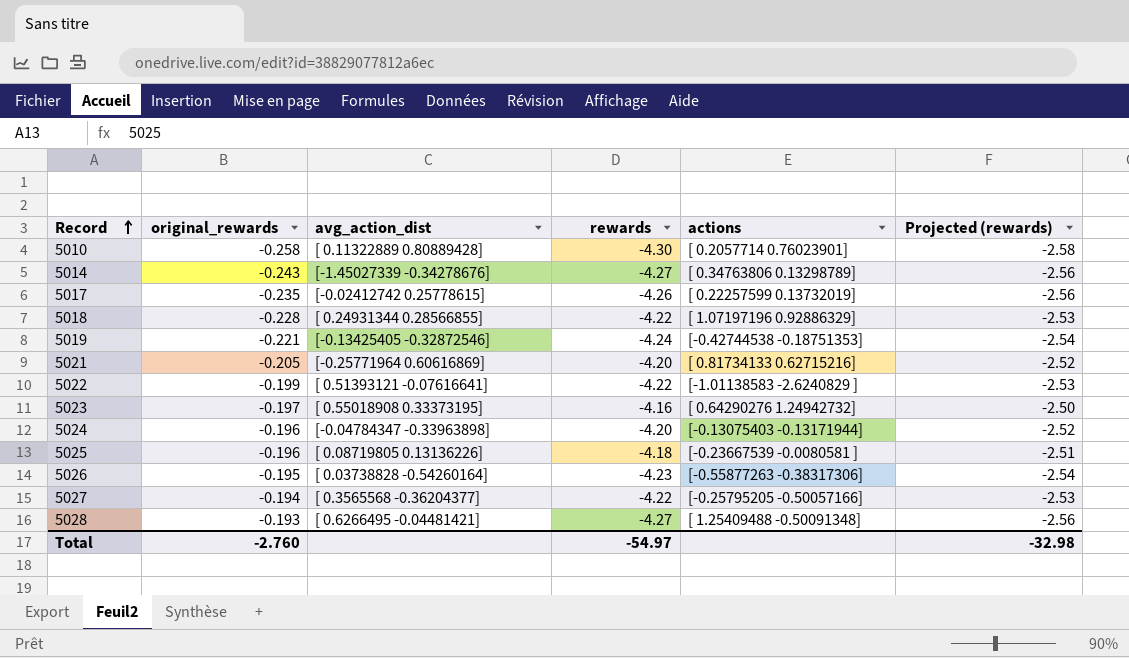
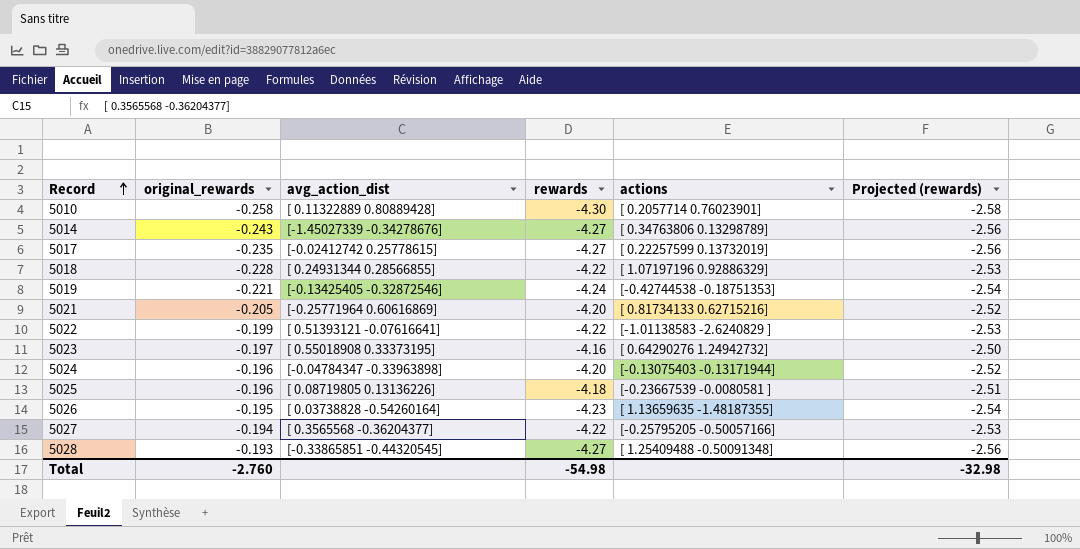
5017 | rewards: -4.26 -> -4.27
5026 | actions: [-0.55877263 -0.38317306] -> [ 1.13659635 -1.48187355]
5028 | avg_action_dist: [ 0.6266495 -0.04481421] -> [-0.33865851 -0.44320545]
Total | rewards: -54.97 -> -54.98

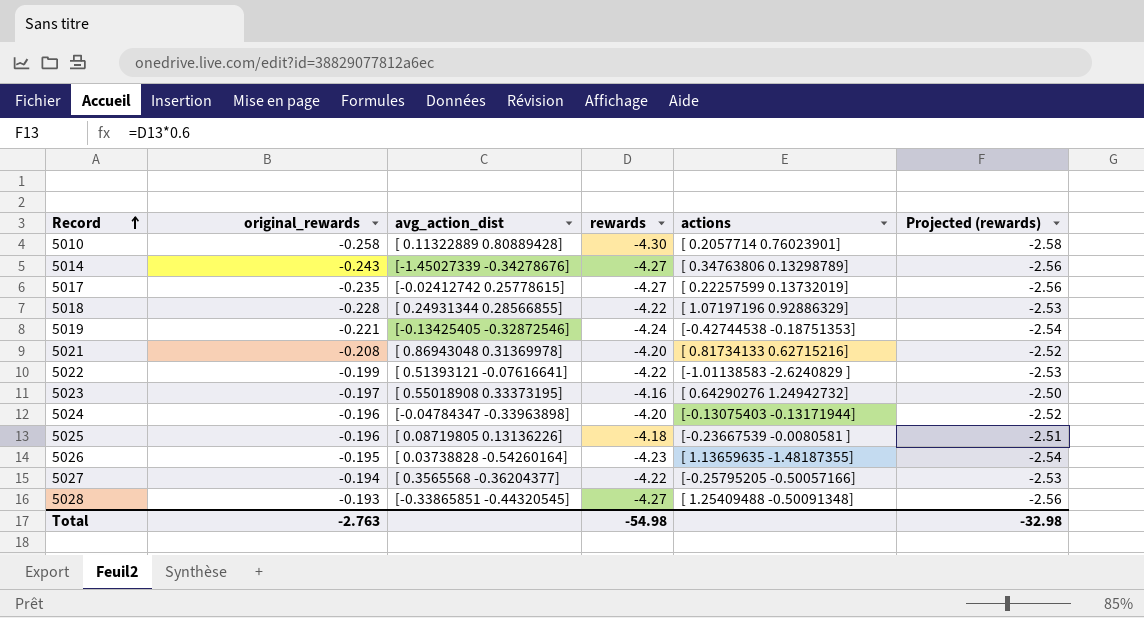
5021 | original_rewards: -0.205 -> -0.208
5021 | avg_action_dist: [-0.25771964 0.60616869] -> [ 0.86943048 0.31369978]
Total | original_rewards: -2.760 -> -2.763

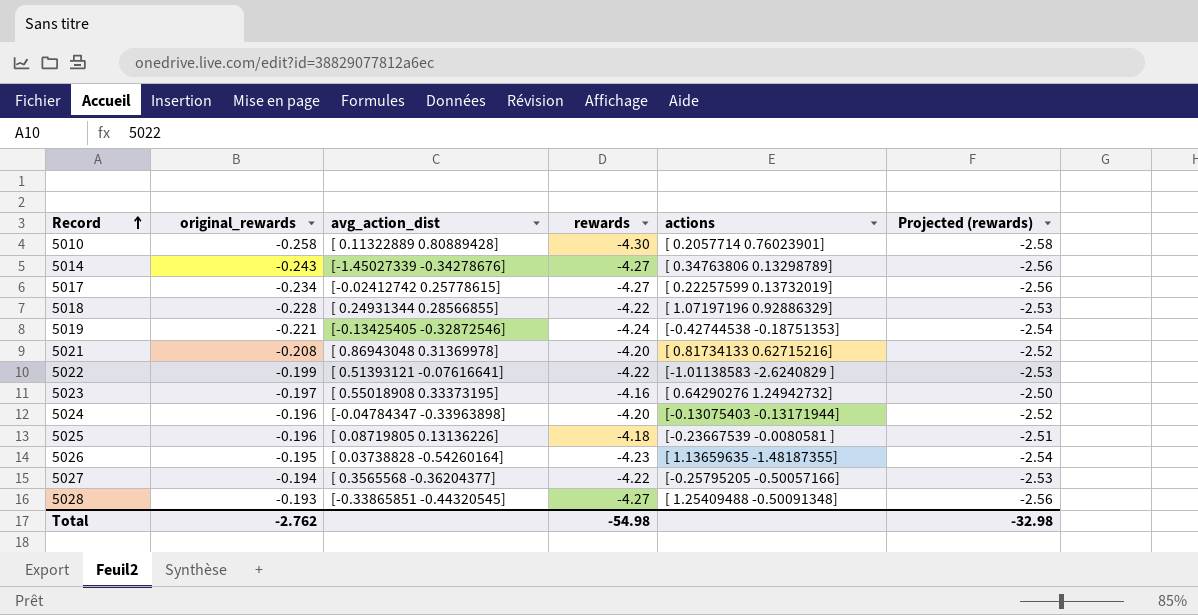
5017 | original_rewards: -0.235 -> -0.234
Total | original_rewards: -2.763 -> -2.762

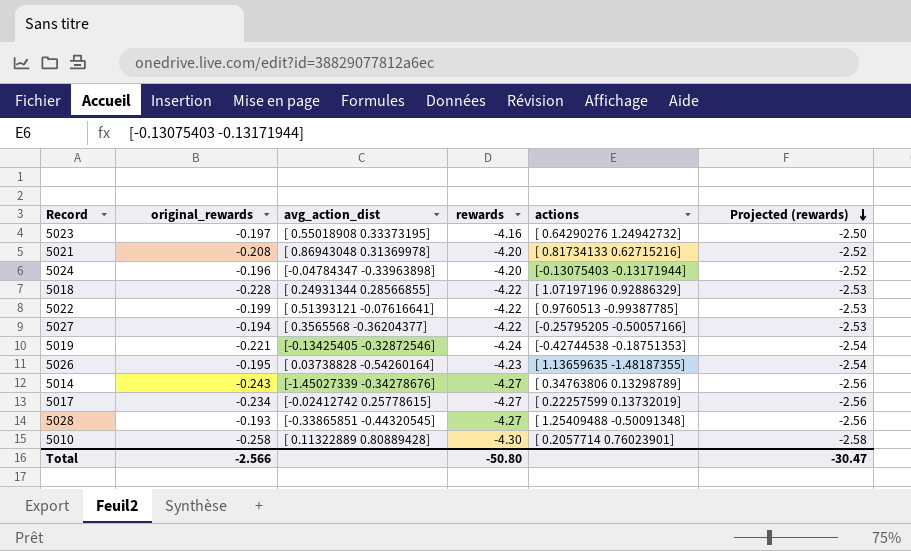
row order: Record ascending -> Projected (rewards) descending
row 5025: -0.196 | [ 0.08719805 0.13136226] | -4.18 | [-0.23667539 -0.0080581 ] | -2.51 -> none
5022 | actions: [-1.01138583 -2.6240829 ] -> [ 0.9760513 -0.99387785]
Total | original_rewards: -2.762 -> -2.566
Total | rewards: -54.98 -> -50.80
Total | Projected (rewards): -32.98 -> -30.47

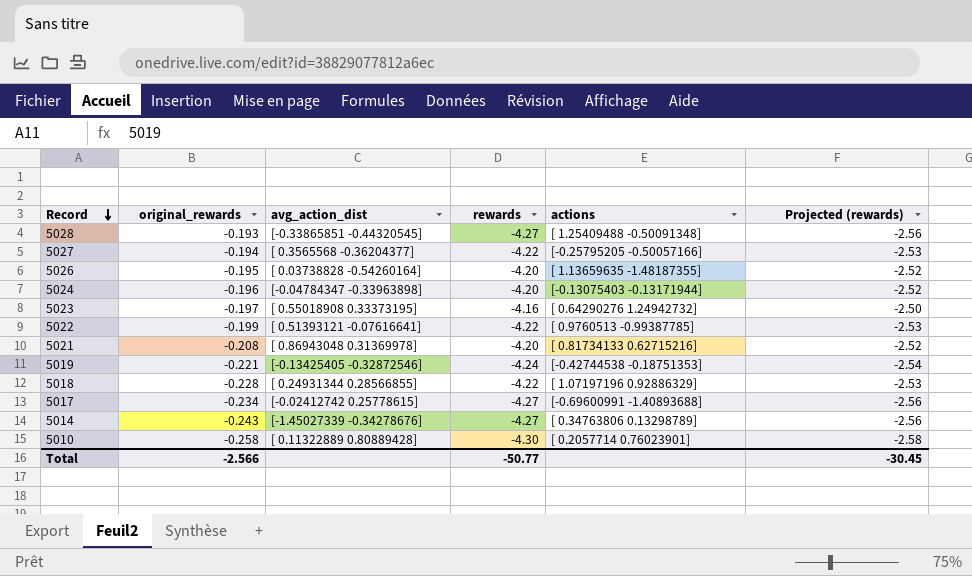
row order: Projected (rewards) descending -> Record descending
5026 | rewards: -4.23 -> -4.20
5026 | Projected (rewards): -2.54 -> -2.52
5017 | actions: [ 0.22257599 0.13732019] -> [-0.69600991 -1.40893688]
Total | rewards: -50.80 -> -50.77
Total | Projected (rewards): -30.47 -> -30.45

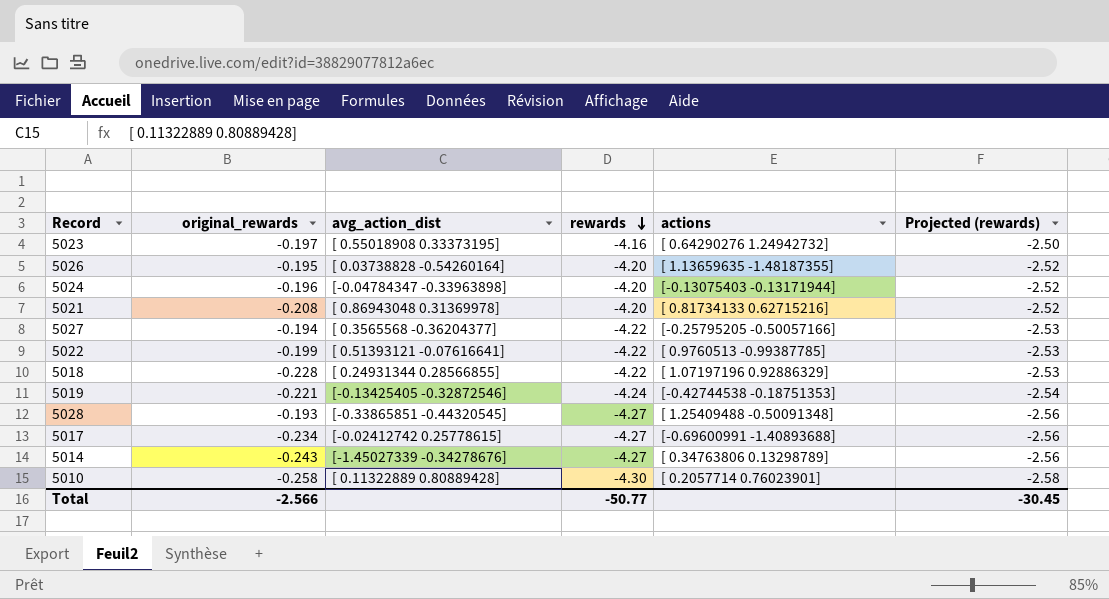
row order: Record descending -> rewards descending

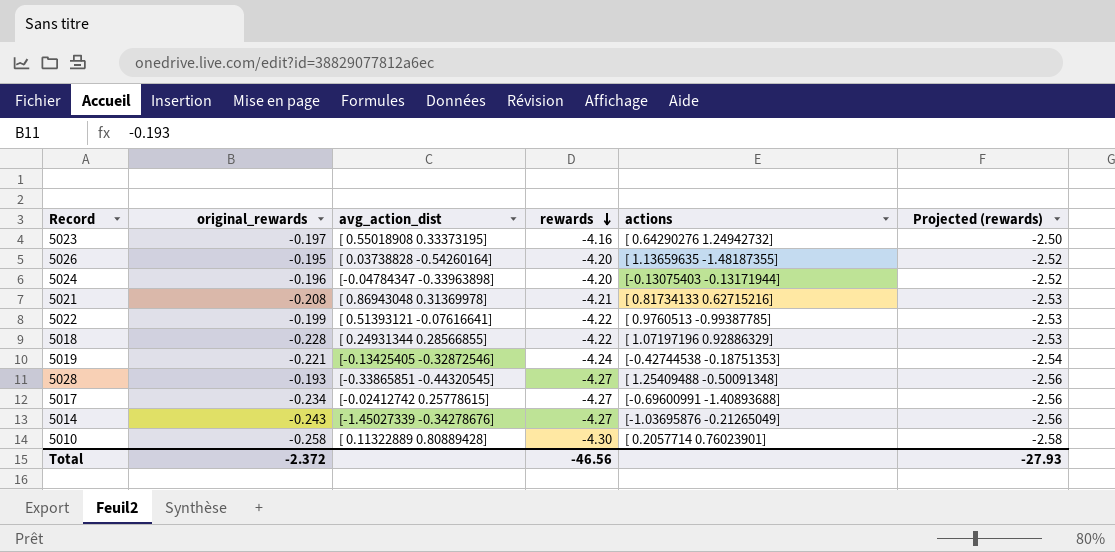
row 5027: -0.194 | [ 0.3565568 -0.36204377] | -4.22 | [-0.25795205 -0.50057166] | -2.53 -> none
5021 | rewards: -4.20 -> -4.21
5021 | Projected (rewards): -2.52 -> -2.53
5014 | actions: [ 0.34763806 0.13298789] -> [-1.03695876 -0.21265049]
Total | original_rewards: -2.566 -> -2.372
Total | rewards: -50.77 -> -46.56
Total | Projected (rewards): -30.45 -> -27.93

